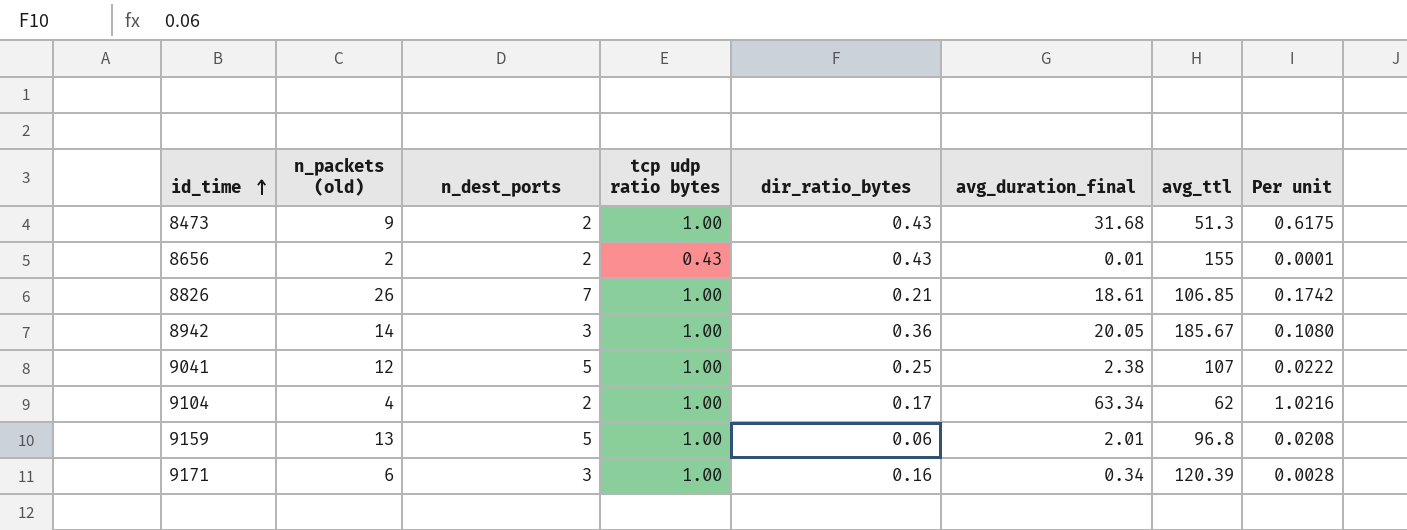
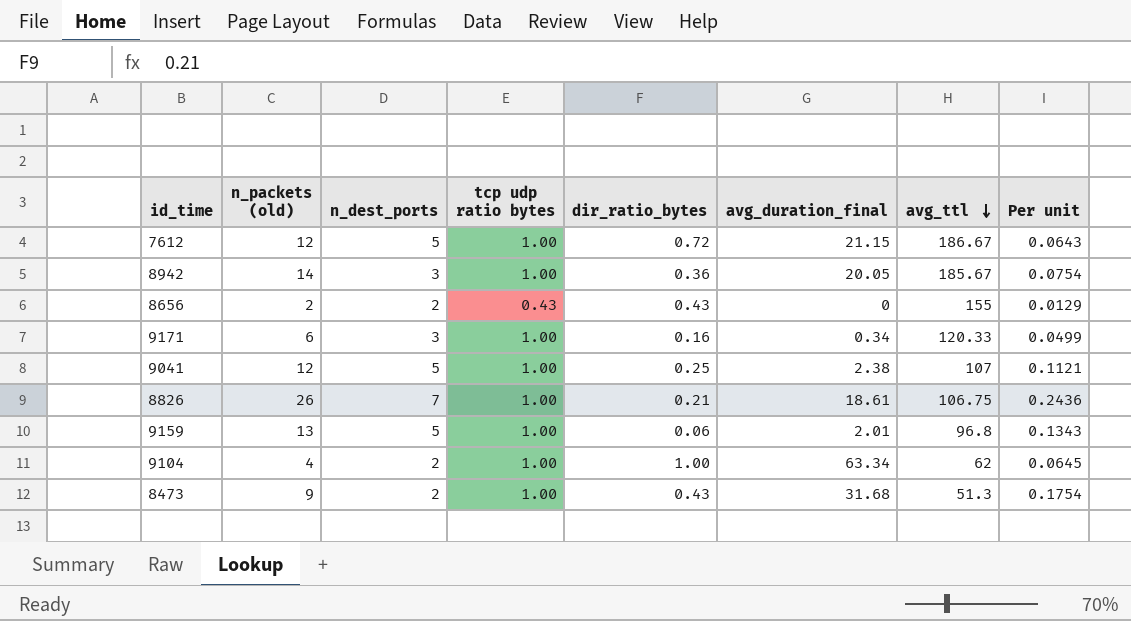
row order: id_time ascending -> avg_ttl descending
column Per unit | formula: [avg_duration_final] / [avg_ttl] -> [n_packets (old)] / [avg_ttl]
row 7612: none -> 12 | 5 | 1.00 | 0.72 | 21.15 | 186.67 | 0.0643
8656 | avg_duration_final: 0.01 -> 0
9171 | avg_ttl: 120.39 -> 120.33
8826 | avg_ttl: 106.85 -> 106.75
9104 | dir_ratio_bytes: 0.17 -> 1.00

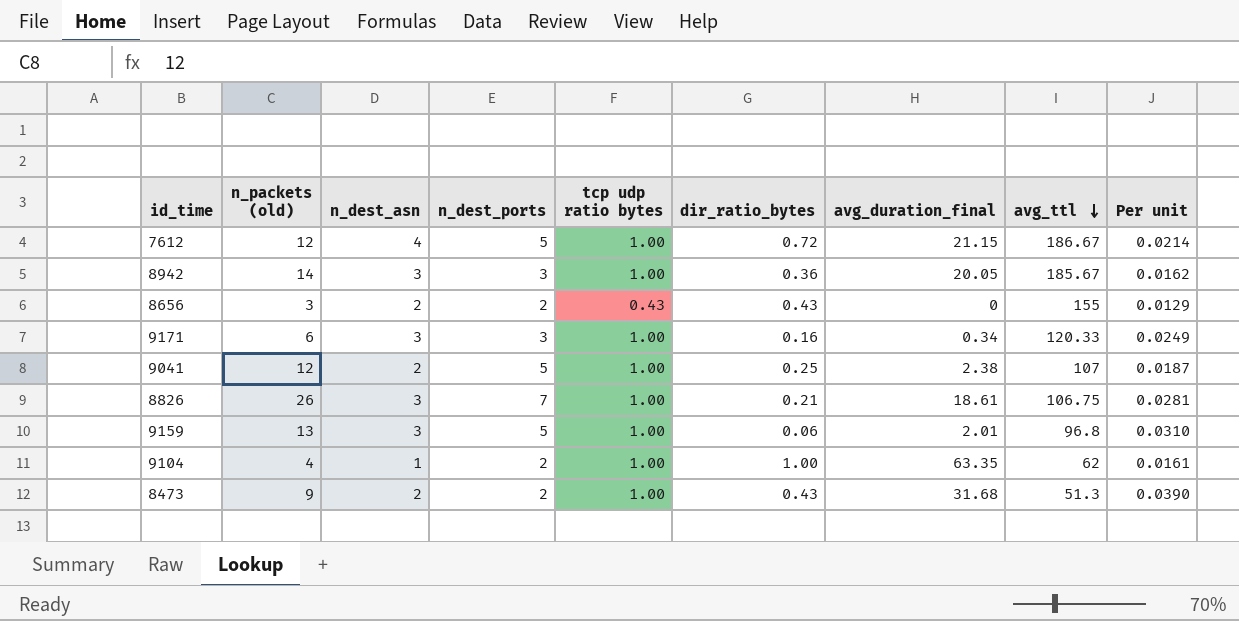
column n_dest_asn | position: none -> 3
column Per unit | formula: [n_packets (old)] / [avg_ttl] -> [n_dest_asn] / [avg_ttl]
8656 | n_packets (old): 2 -> 3
9104 | avg_duration_final: 63.34 -> 63.35

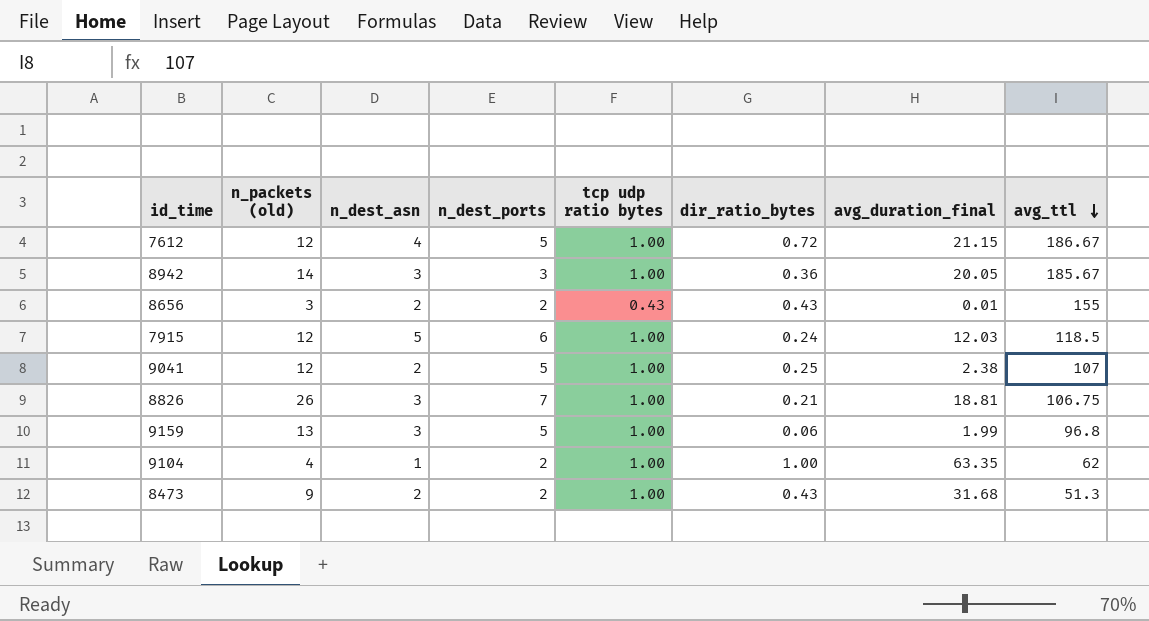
column Per unit | formula: [n_dest_asn] / [avg_ttl] -> none
row 9171: 6 | 3 | 3 | 1.00 | 0.16 | 0.34 | 120.33 | 0.0249 -> none
8656 | avg_duration_final: 0 -> 0.01
row 7915: none -> 12 | 5 | 6 | 1.00 | 0.24 | 12.03 | 118.5
8826 | avg_duration_final: 18.61 -> 18.81
9159 | avg_duration_final: 2.01 -> 1.99

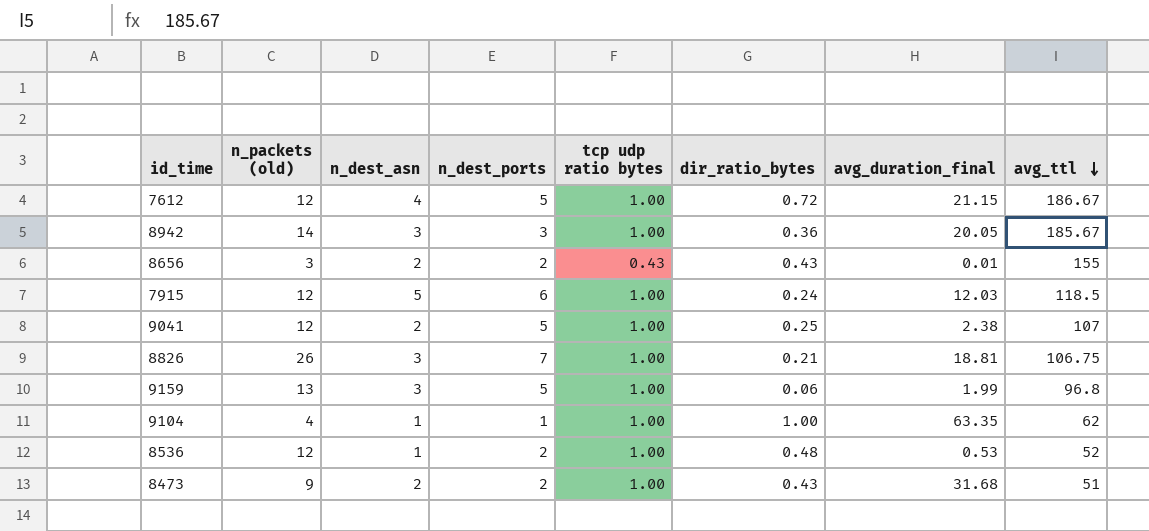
9104 | n_dest_ports: 2 -> 1
row 8536: none -> 12 | 1 | 2 | 1.00 | 0.48 | 0.53 | 52
8473 | avg_ttl: 51.3 -> 51

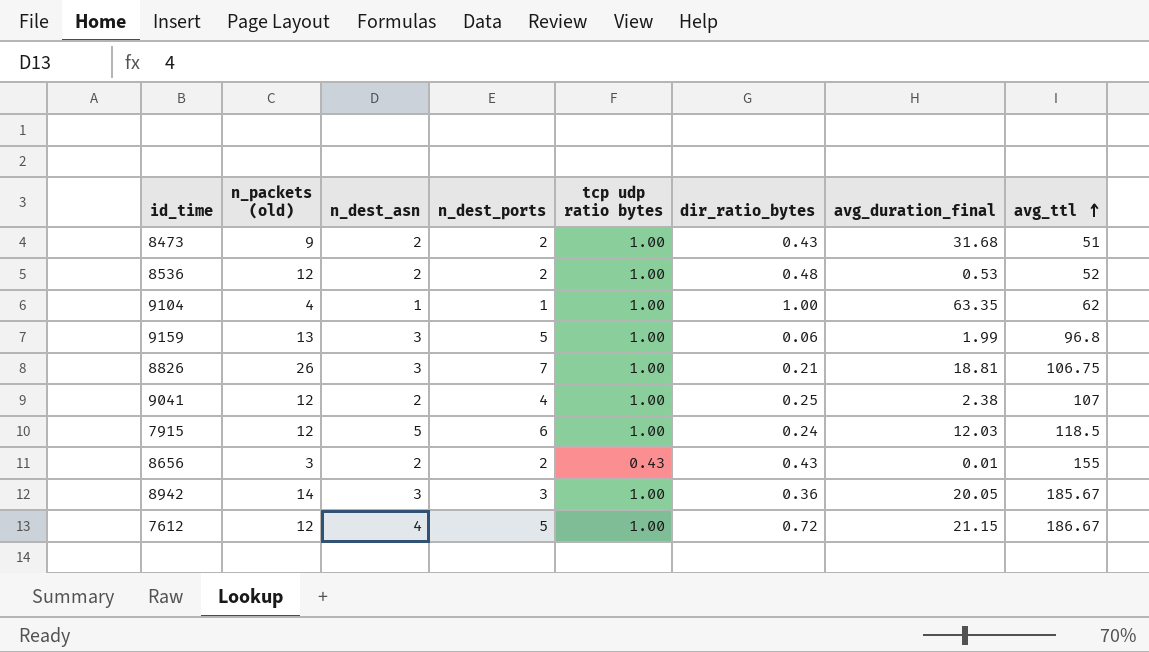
row order: avg_ttl descending -> avg_ttl ascending
8536 | n_dest_asn: 1 -> 2
9041 | n_dest_ports: 5 -> 4

